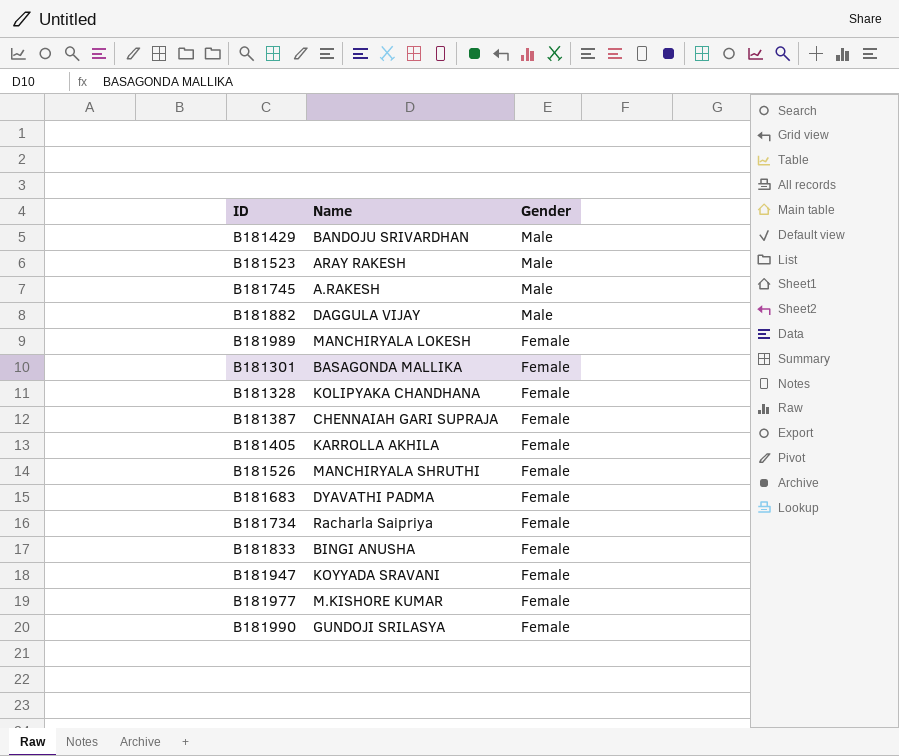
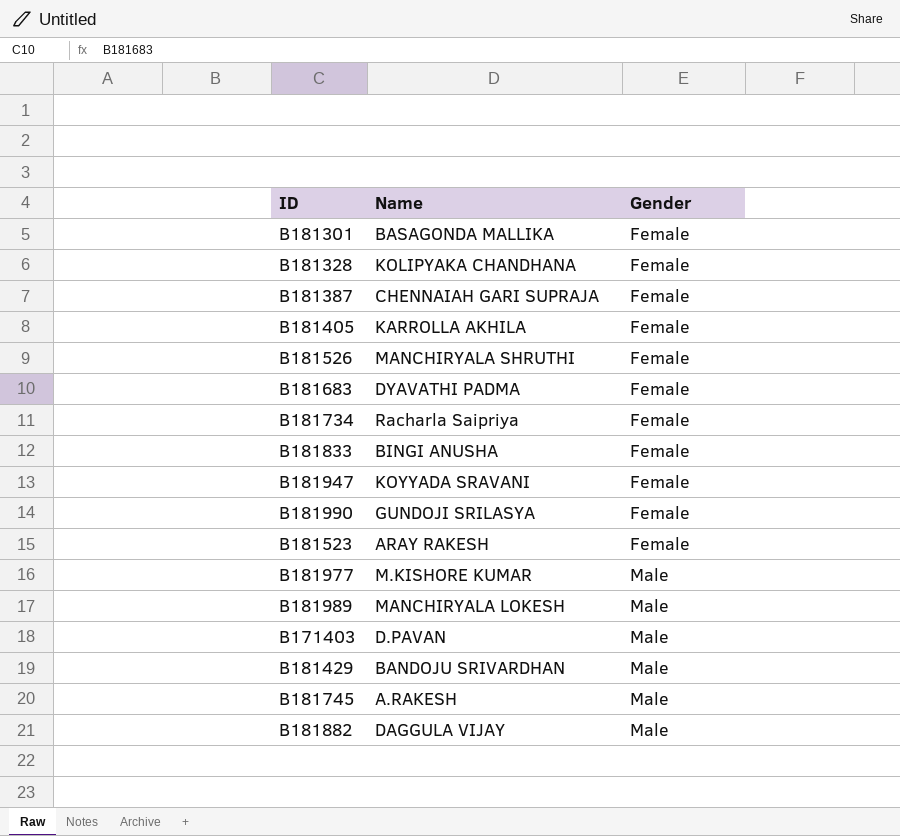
row order: Gender descending -> Gender ascending
B181523 | Gender: Male -> Female
B181977 | Gender: Female -> Male
B181989 | Gender: Female -> Male
row B171403: none -> D.PAVAN | Male

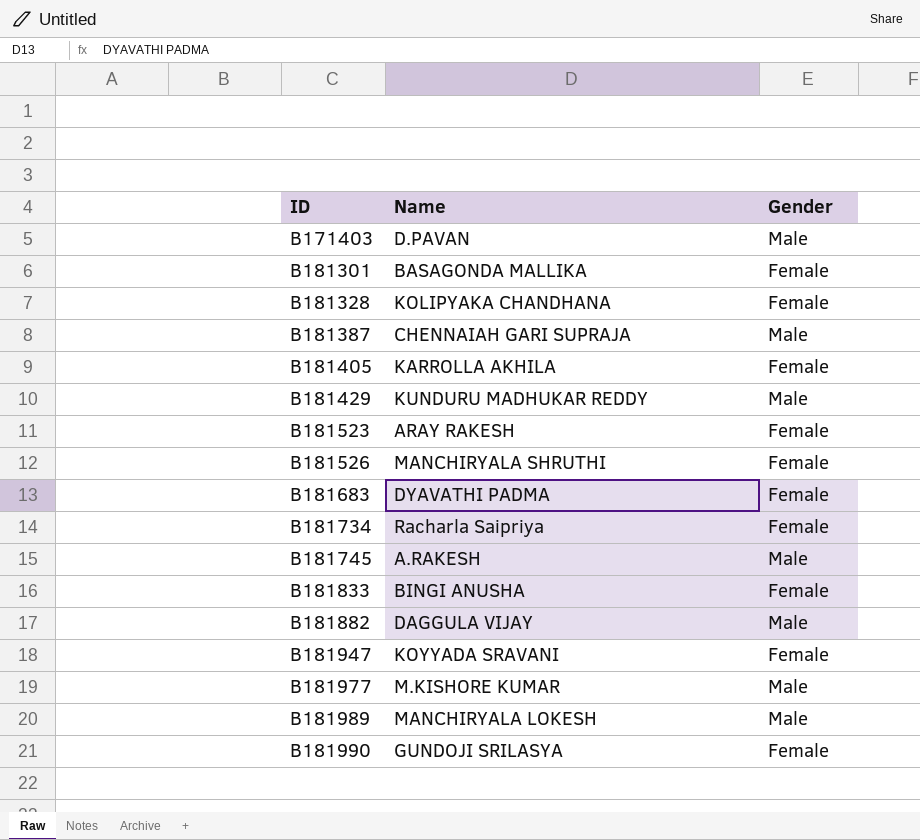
row order: Gender ascending -> ID ascending
B181387 | Gender: Female -> Male
B181429 | Name: BANDOJU SRIVARDHAN -> KUNDURU MADHUKAR REDDY

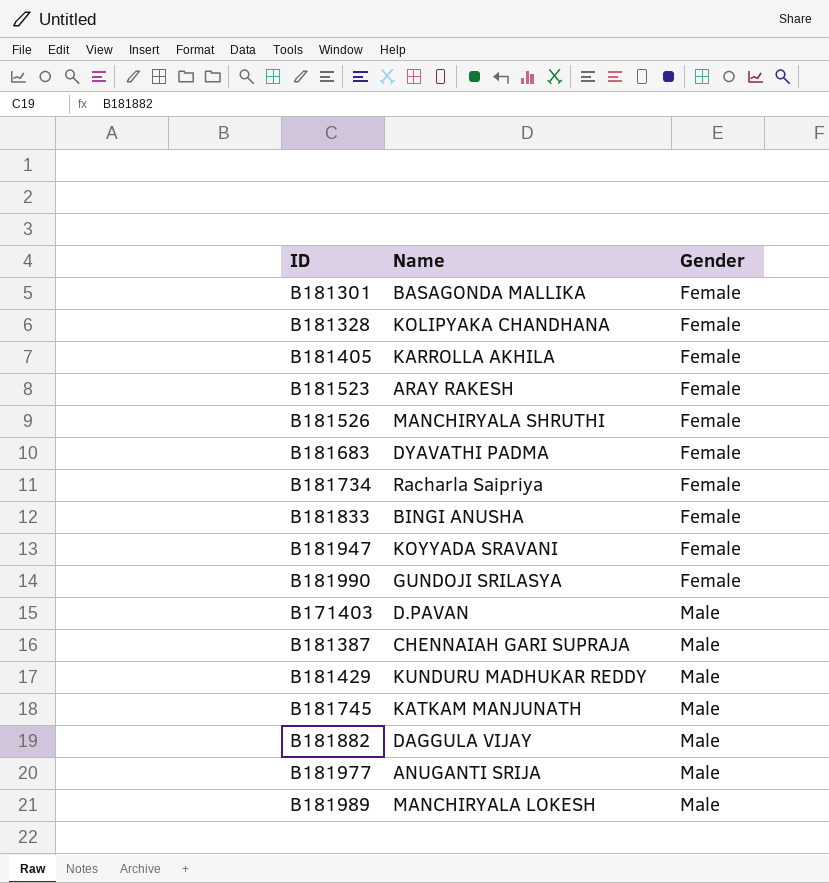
row order: ID ascending -> Gender ascending
B181745 | Name: A.RAKESH -> KATKAM MANJUNATH
B181977 | Name: M.KISHORE KUMAR -> ANUGANTI SRIJA

